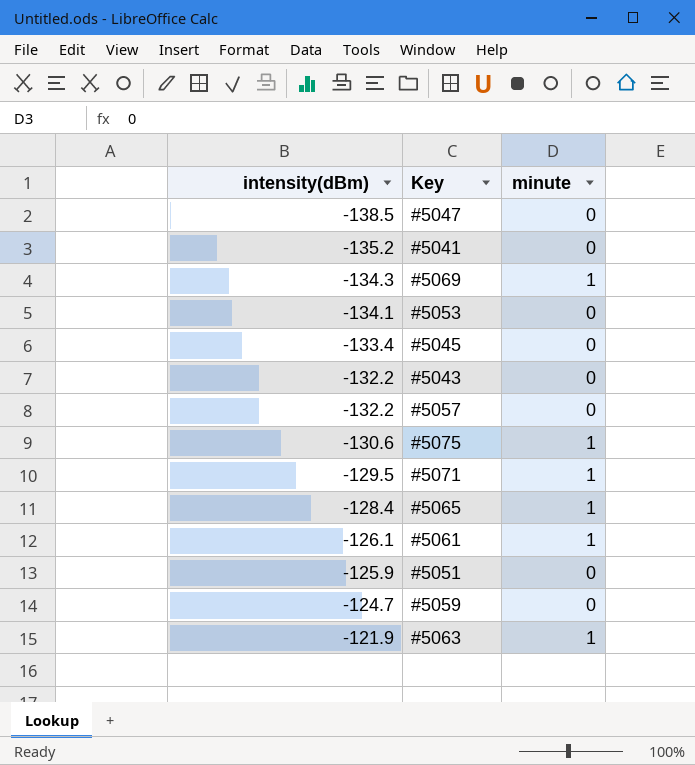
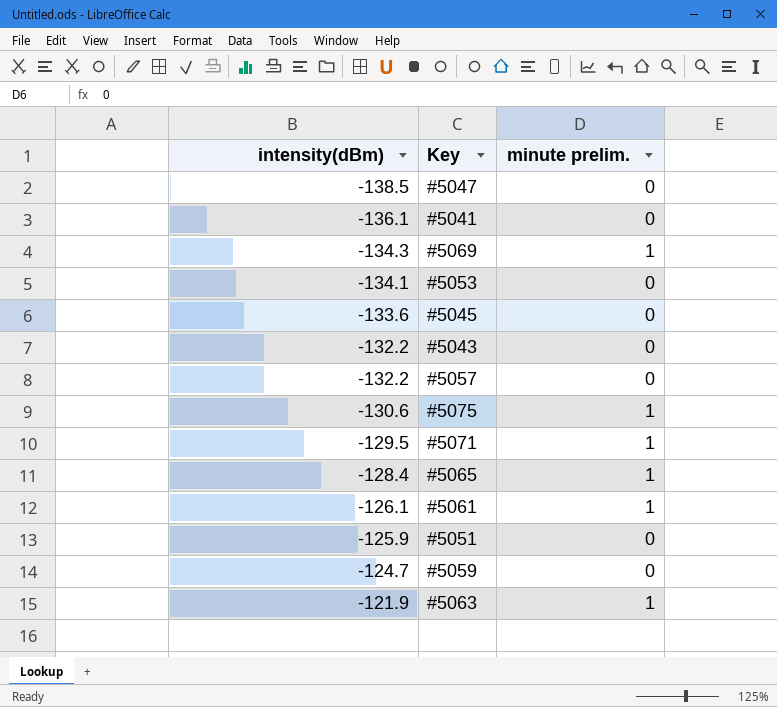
column name: minute -> minute prelim.
#5041 | intensity(dBm): -135.2 -> -136.1
#5045 | intensity(dBm): -133.4 -> -133.6

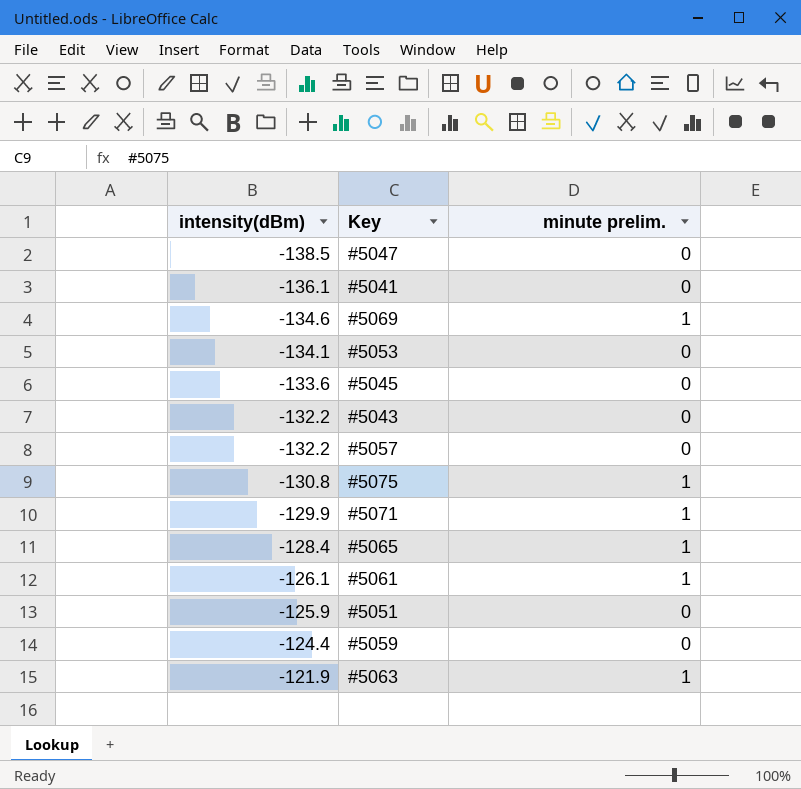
#5069 | intensity(dBm): -134.3 -> -134.6
#5075 | intensity(dBm): -130.6 -> -130.8
#5071 | intensity(dBm): -129.5 -> -129.9
#5059 | intensity(dBm): -124.7 -> -124.4

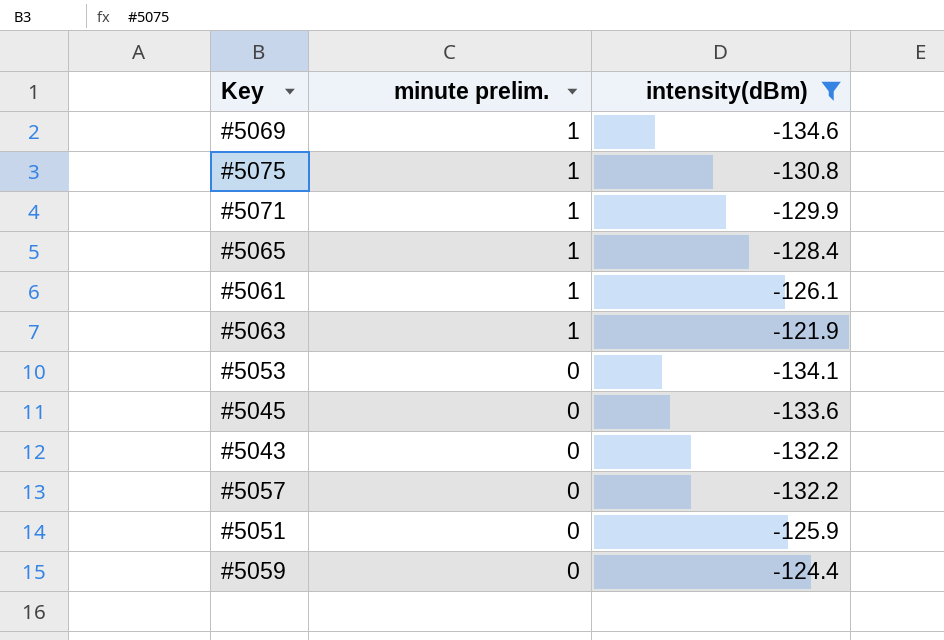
filter: none -> intensity(dBm) >= -134.6
row order: intensity(dBm) ascending -> minute prelim. descending
column intensity(dBm) | position: 1 -> 3

